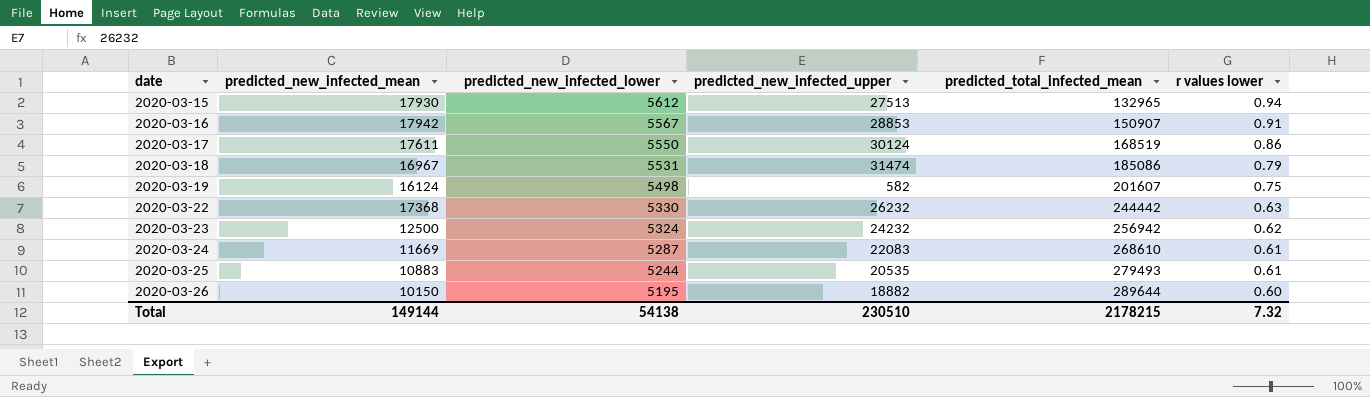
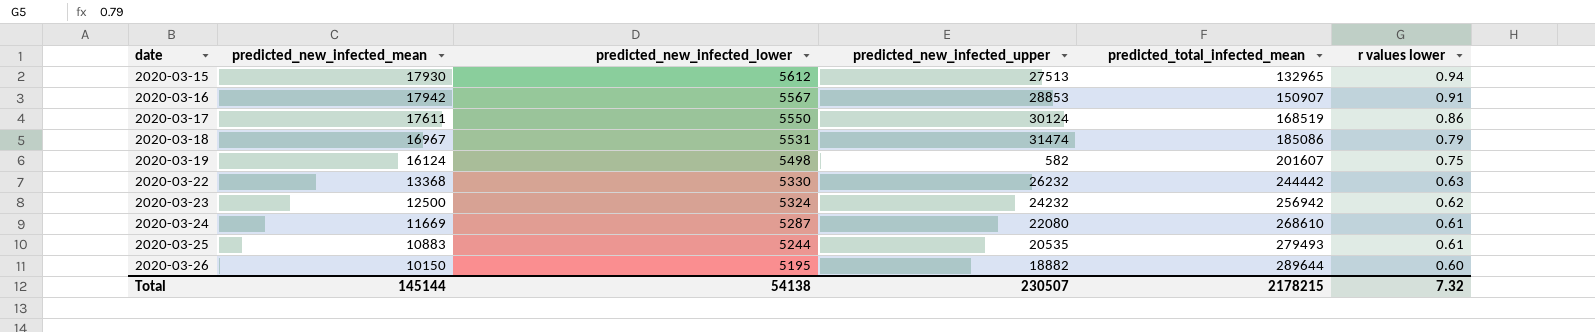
2020-03-22 | predicted_new_infected_mean: 17368 -> 13368
2020-03-24 | predicted_new_infected_upper: 22083 -> 22080
Total | predicted_new_infected_mean: 149144 -> 145144
Total | predicted_new_infected_upper: 230510 -> 230507

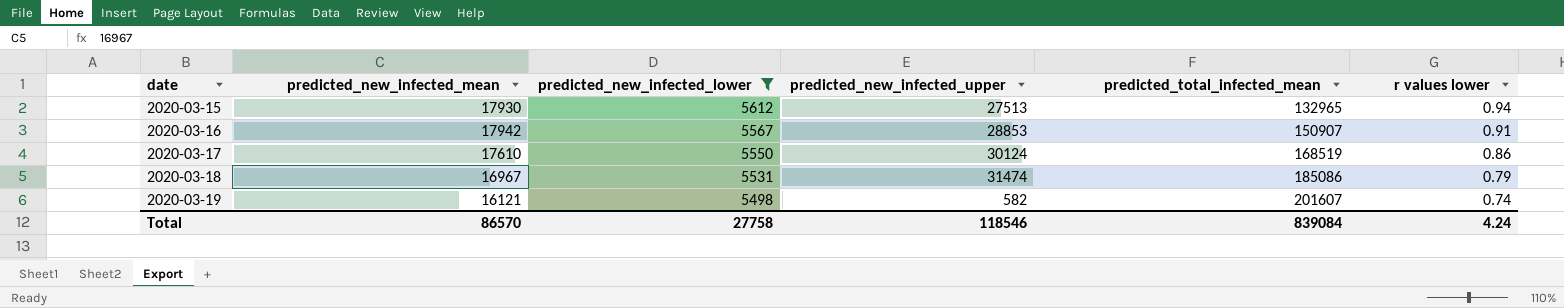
filter: none -> predicted_new_infected_lower >= 5498
2020-03-17 | predicted_new_infected_mean: 17611 -> 17610
2020-03-19 | predicted_new_infected_mean: 16124 -> 16121
2020-03-19 | r values lower: 0.75 -> 0.74
Total | predicted_new_infected_mean: 145144 -> 86570
Total | predicted_new_infected_lower: 54138 -> 27758
Total | predicted_new_infected_upper: 230507 -> 118546
Total | predicted_total_infected_mean: 2178215 -> 839084
Total | r values lower: 7.32 -> 4.24

